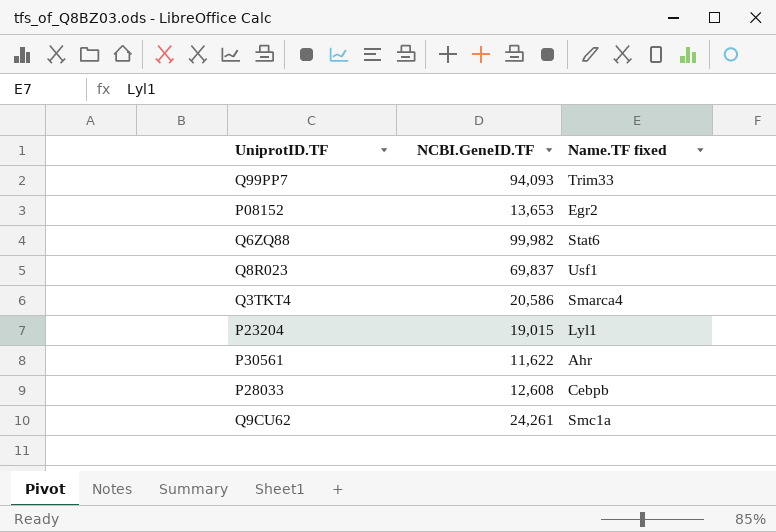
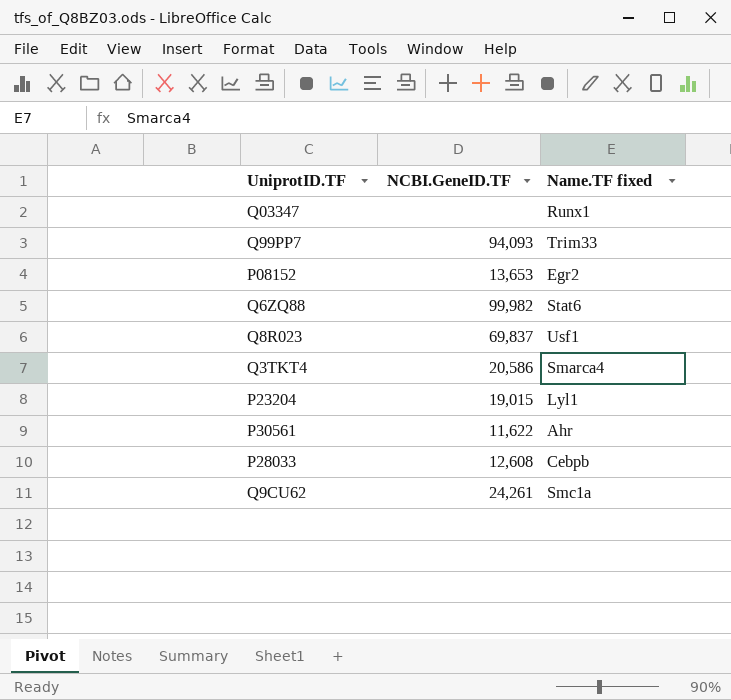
row Q03347: none -> none | Runx1

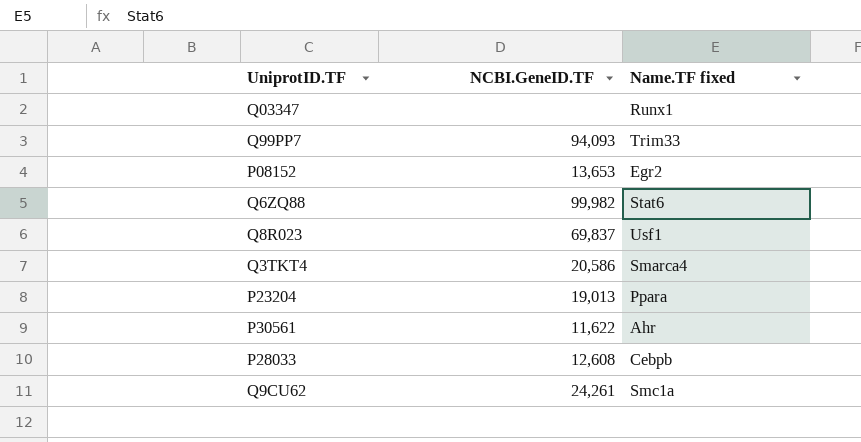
P23204 | NCBI.GeneID.TF: 19,015 -> 19,013
P23204 | Name.TF fixed: Lyl1 -> Ppara

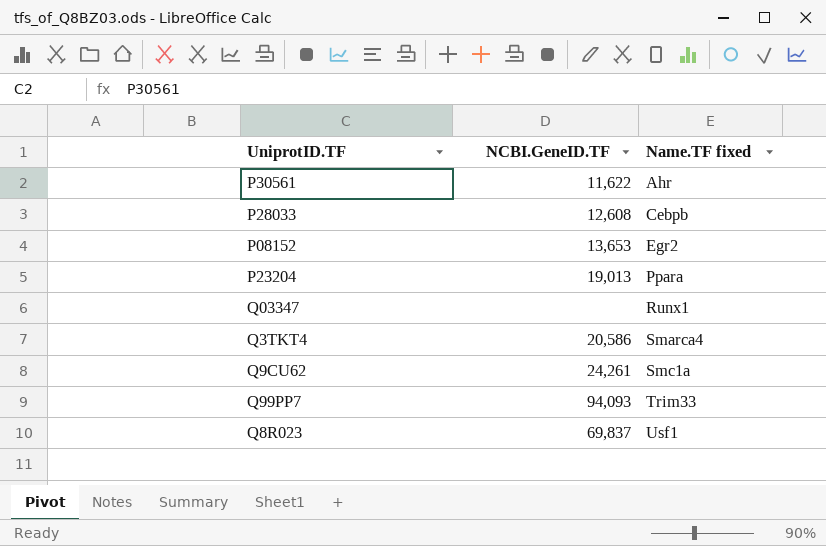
row order: none -> Name.TF fixed ascending
row Q6ZQ88: 99,982 | Stat6 -> none

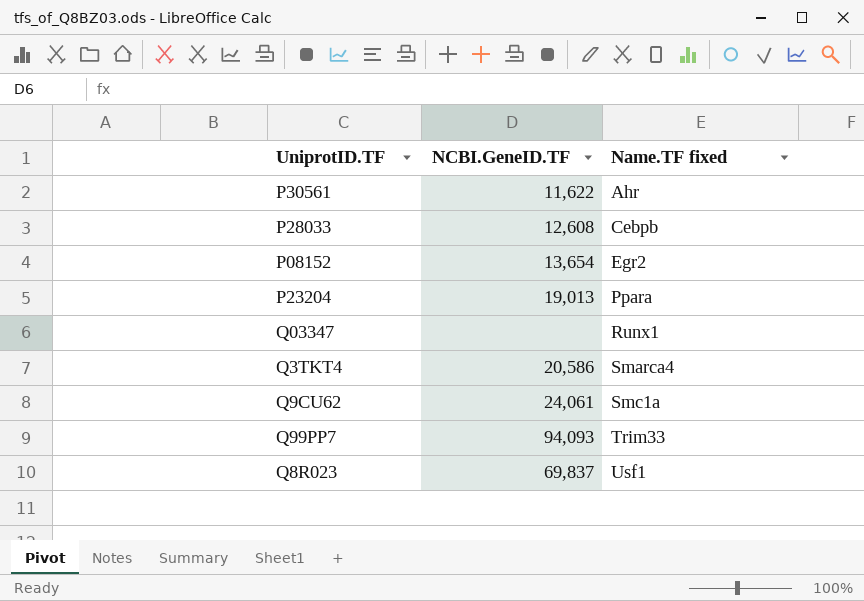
P08152 | NCBI.GeneID.TF: 13,653 -> 13,654
Q9CU62 | NCBI.GeneID.TF: 24,261 -> 24,061

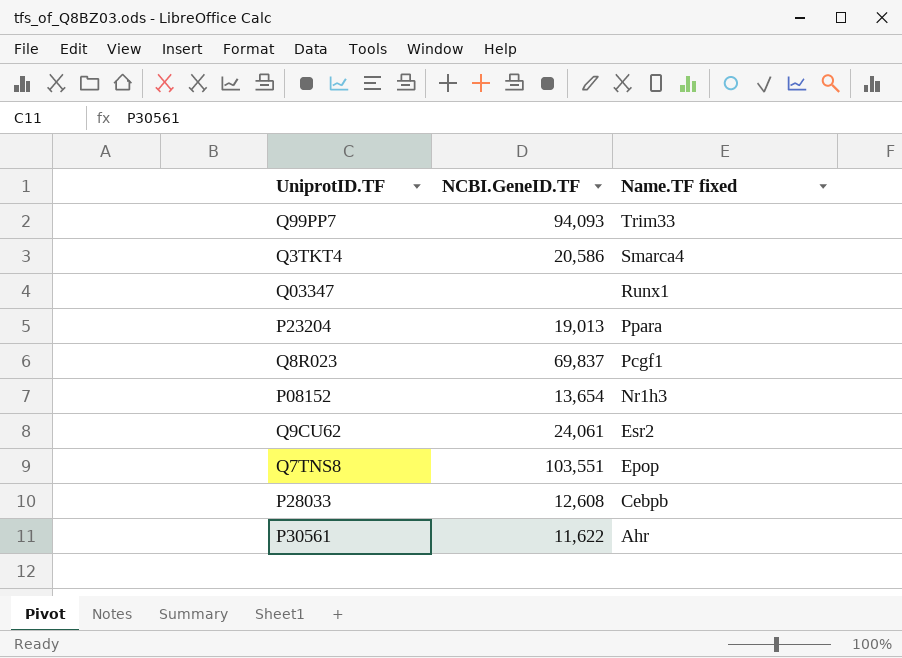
row order: Name.TF fixed ascending -> Name.TF fixed descending
Q8R023 | Name.TF fixed: Usf1 -> Pcgf1
P08152 | Name.TF fixed: Egr2 -> Nr1h3
Q9CU62 | Name.TF fixed: Smc1a -> Esr2
row Q7TNS8: none -> 103,551 | Epop

